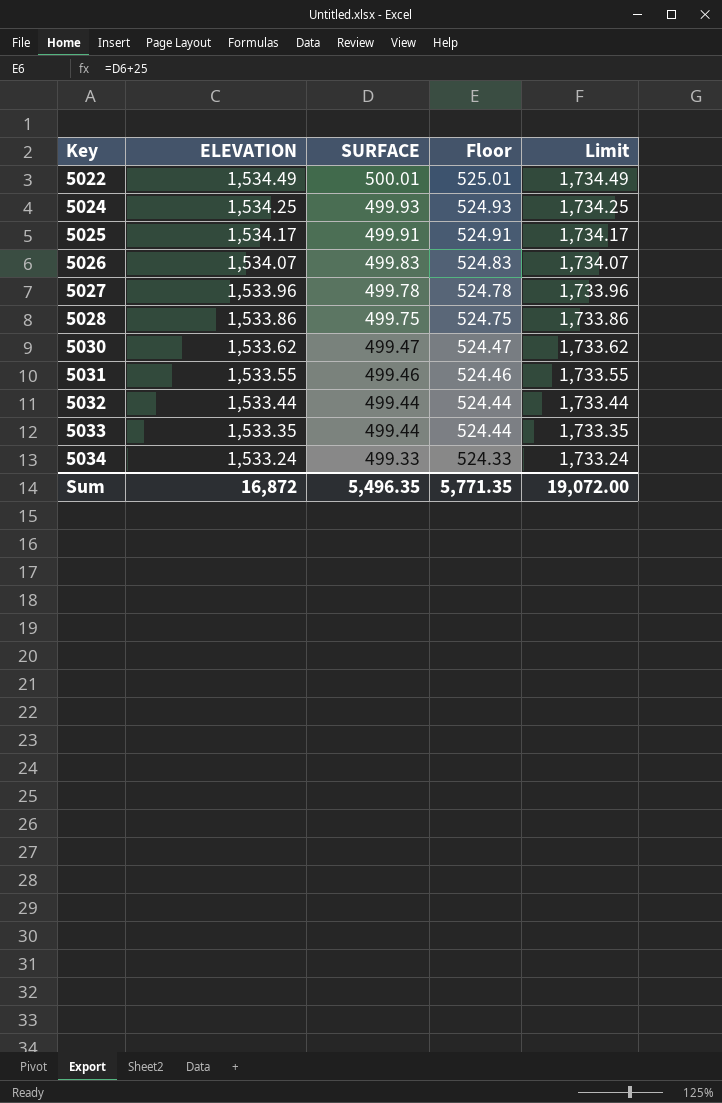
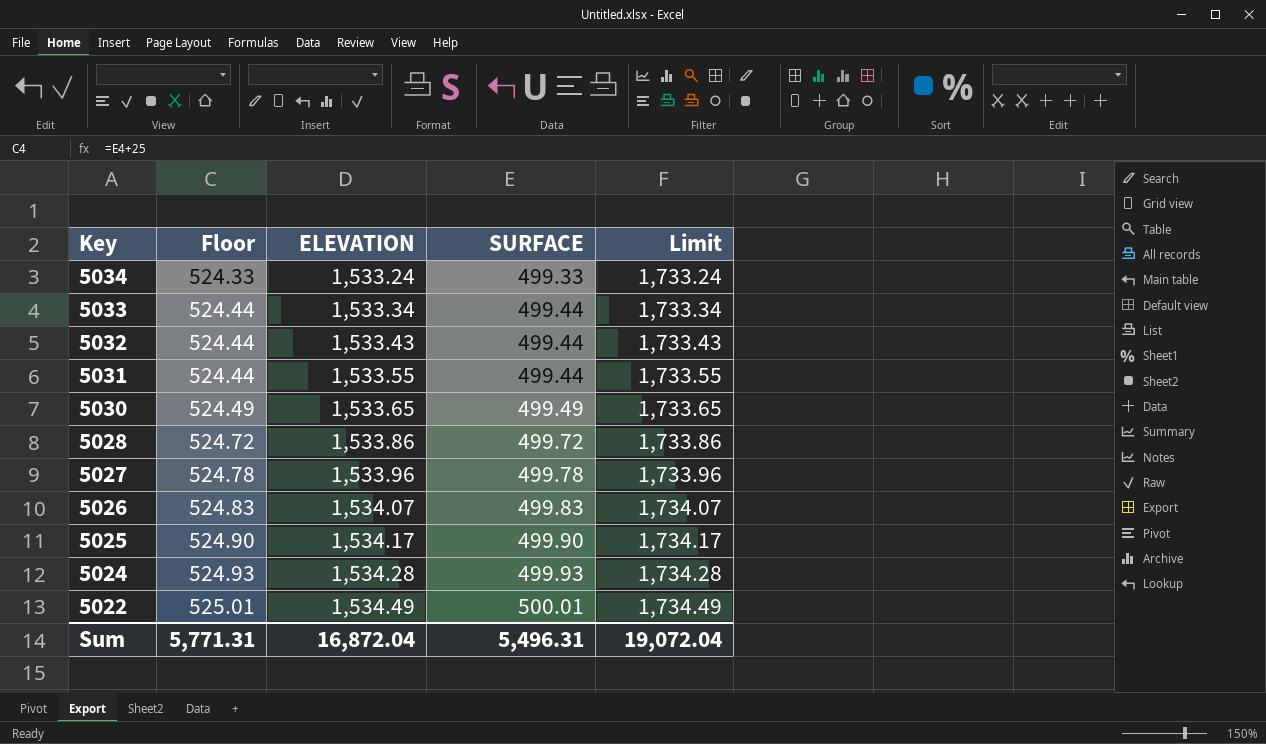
row order: Key ascending -> Key descending
column Floor | position: 4 -> 2
5033 | ELEVATION: 1,533.35 -> 1,533.34
5033 | Limit: 1,733.35 -> 1,733.34
5032 | ELEVATION: 1,533.44 -> 1,533.43
5032 | Limit: 1,733.44 -> 1,733.43
5031 | Floor: 524.46 -> 524.44
5031 | SURFACE: 499.46 -> 499.44
5030 | Floor: 524.47 -> 524.49
5030 | ELEVATION: 1,533.62 -> 1,533.65
5030 | SURFACE: 499.47 -> 499.49
5030 | Limit: 1,733.62 -> 1,733.65
5028 | Floor: 524.75 -> 524.72
5028 | SURFACE: 499.75 -> 499.72
5025 | Floor: 524.91 -> 524.90
5025 | SURFACE: 499.91 -> 499.90
5024 | ELEVATION: 1,534.25 -> 1,534.28
5024 | Limit: 1,734.25 -> 1,734.28
Sum | Floor: 5,771.35 -> 5,771.31
Sum | ELEVATION: 16,872 -> 16,872.04
Sum | SURFACE: 5,496.35 -> 5,496.31
Sum | Limit: 19,072.00 -> 19,072.04

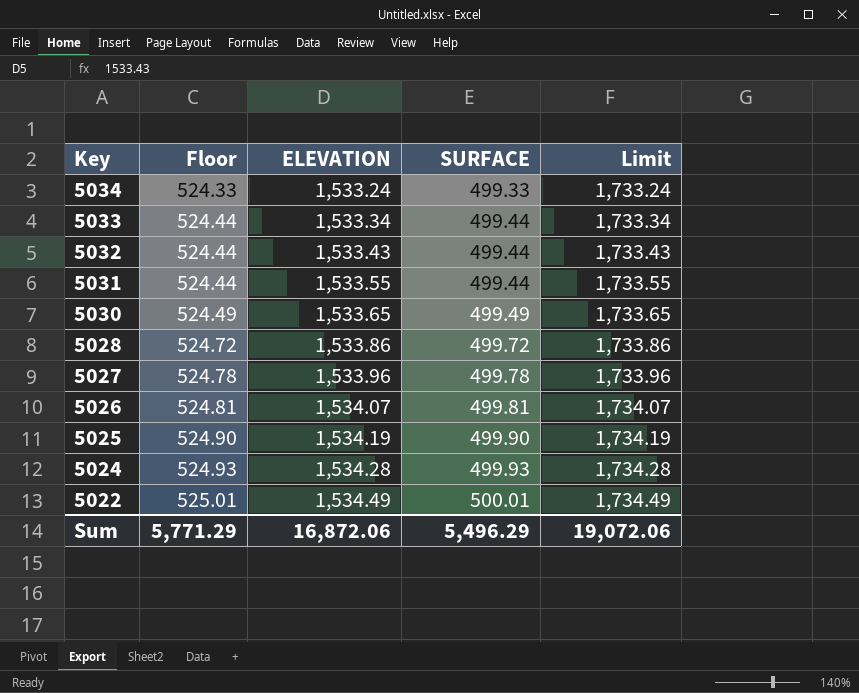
5026 | Floor: 524.83 -> 524.81
5026 | SURFACE: 499.83 -> 499.81
5025 | ELEVATION: 1,534.17 -> 1,534.19
5025 | Limit: 1,734.17 -> 1,734.19
Sum | Floor: 5,771.31 -> 5,771.29
Sum | ELEVATION: 16,872.04 -> 16,872.06
Sum | SURFACE: 5,496.31 -> 5,496.29
Sum | Limit: 19,072.04 -> 19,072.06

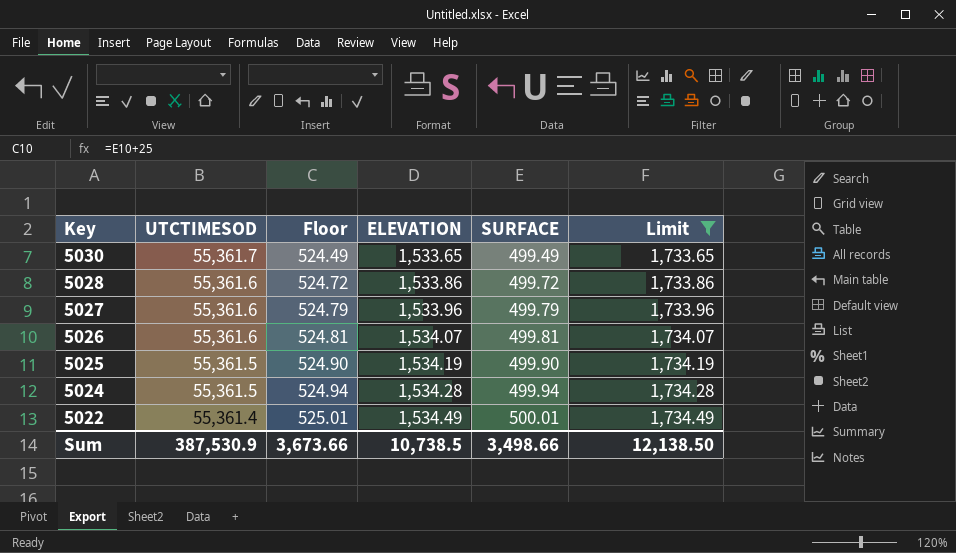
filter: none -> Limit >= 1,733.65
column UTCTIMESOD | position: none -> 2
5027 | Floor: 524.78 -> 524.79
5027 | SURFACE: 499.78 -> 499.79
5024 | Floor: 524.93 -> 524.94
5024 | SURFACE: 499.93 -> 499.94
Sum | Floor: 5,771.29 -> 3,673.66
Sum | ELEVATION: 16,872.06 -> 10,738.5
Sum | SURFACE: 5,496.29 -> 3,498.66
Sum | Limit: 19,072.06 -> 12,138.50

